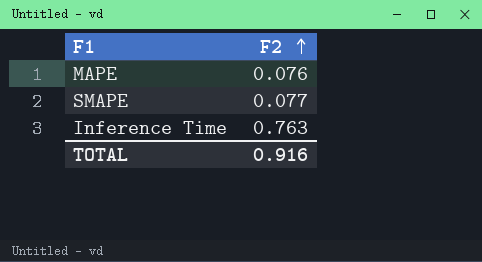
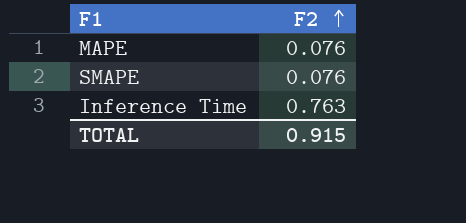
SMAPE | F2: 0.077 -> 0.076
TOTAL | F2: 0.916 -> 0.915

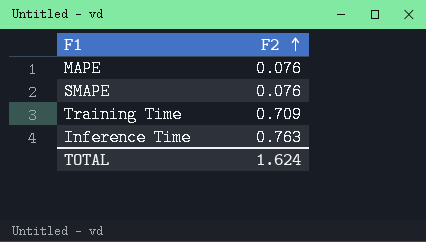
row Training Time: none -> 0.709
TOTAL | F2: 0.915 -> 1.624

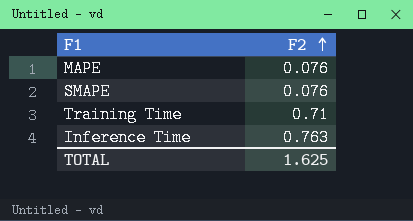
Training Time | F2: 0.709 -> 0.71
TOTAL | F2: 1.624 -> 1.625

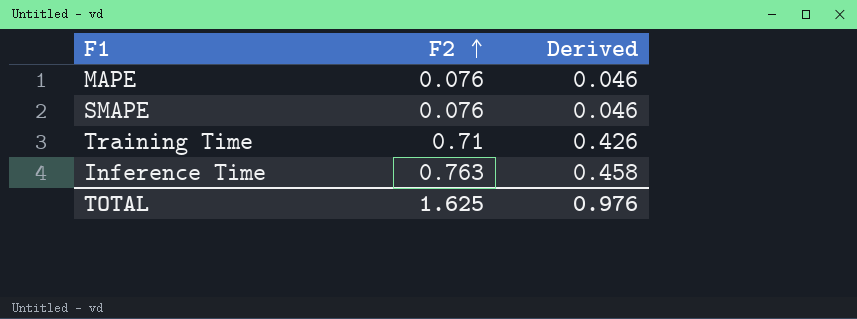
column Derived | formula: none -> [F2] * 0.6

